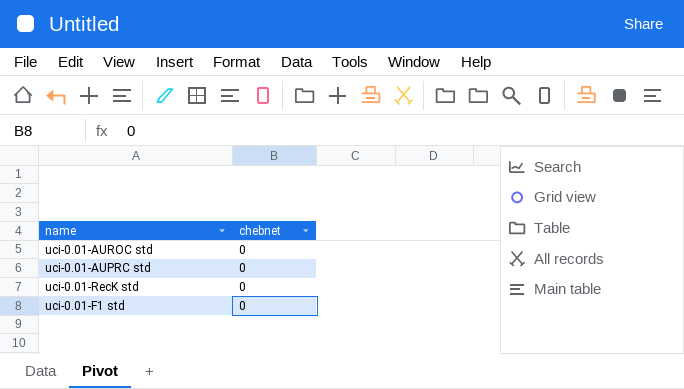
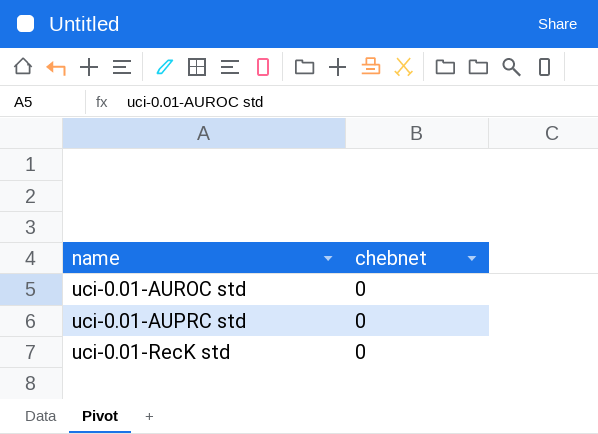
row uci-0.01-F1 std: 0 -> none

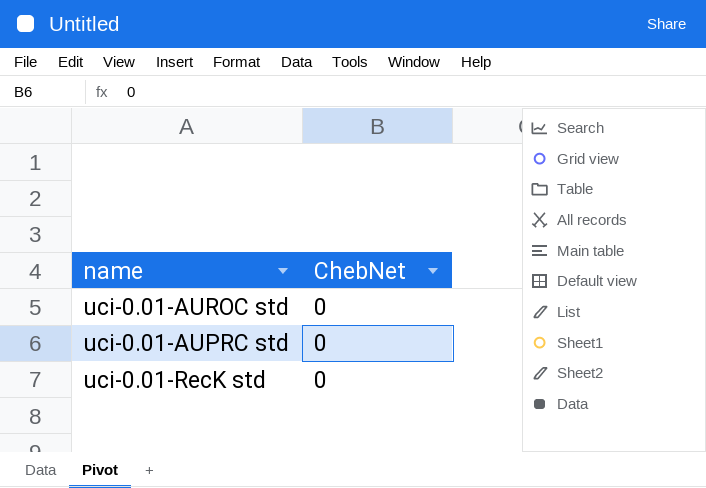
column name: chebnet -> ChebNet

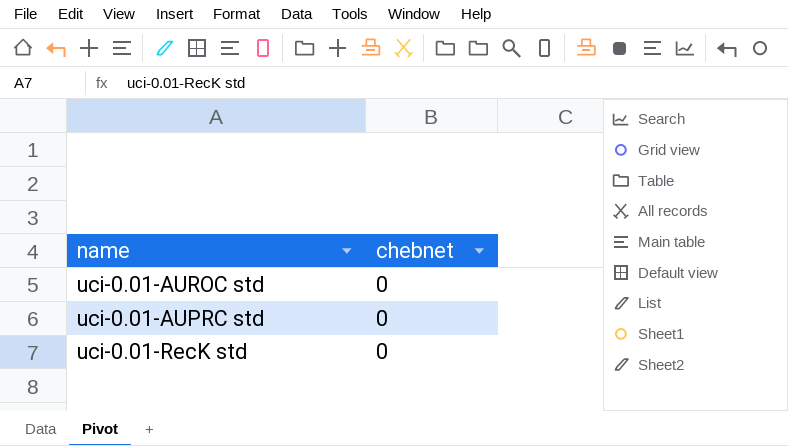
column name: ChebNet -> chebnet

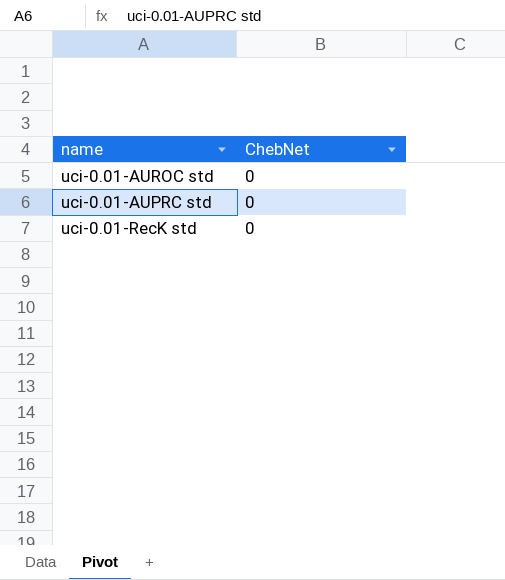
column name: chebnet -> ChebNet

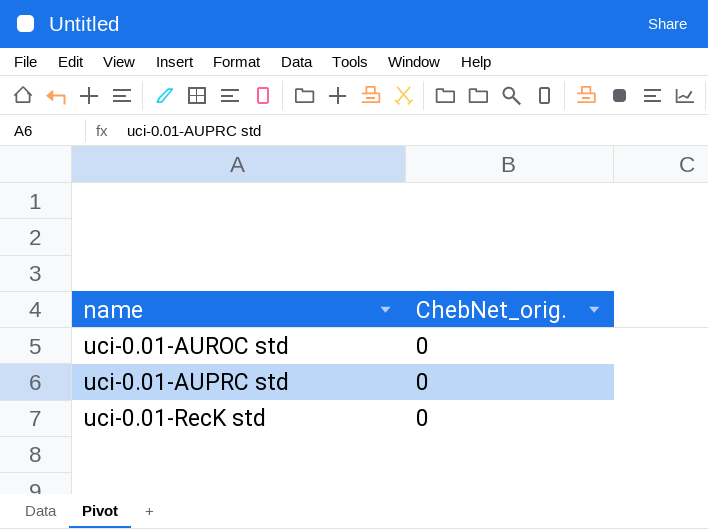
column name: ChebNet -> ChebNet_orig.

